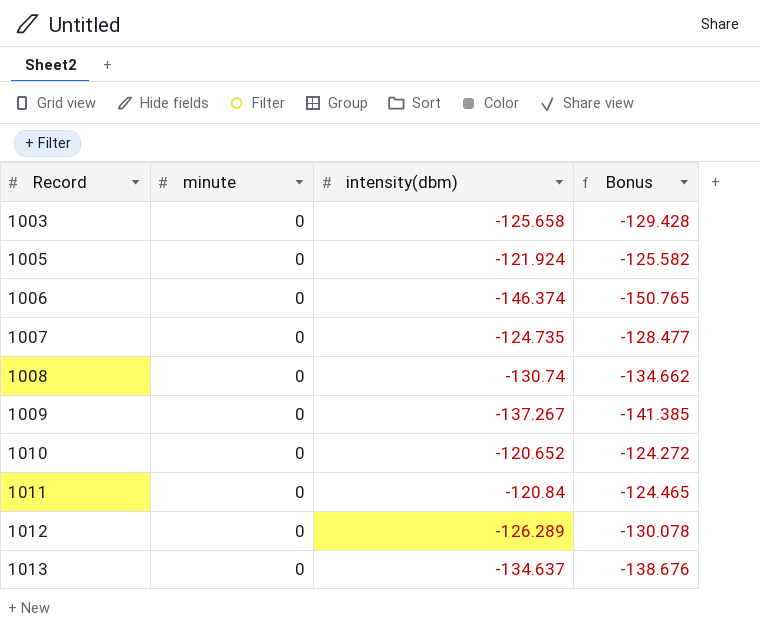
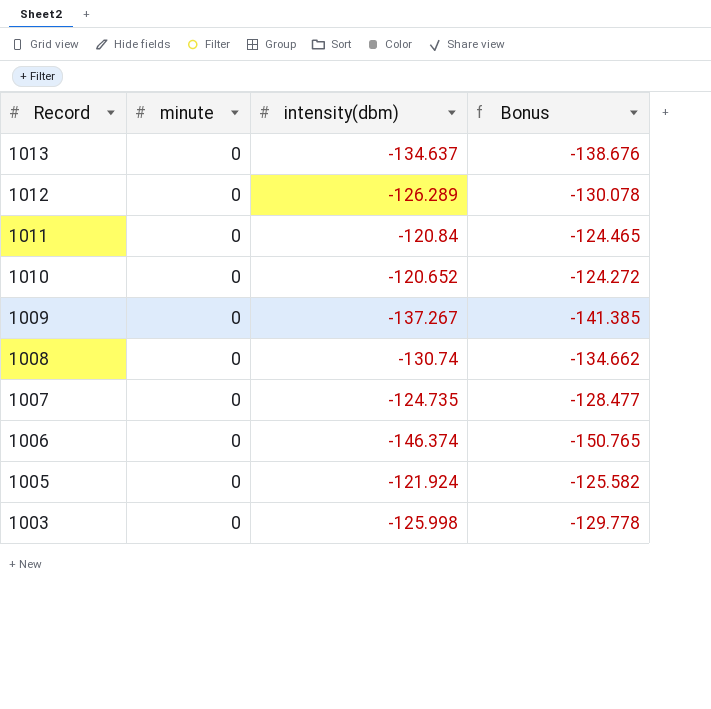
row order: Record ascending -> Record descending
1003 | intensity(dbm): -125.658 -> -125.998
1003 | Bonus: -129.428 -> -129.778

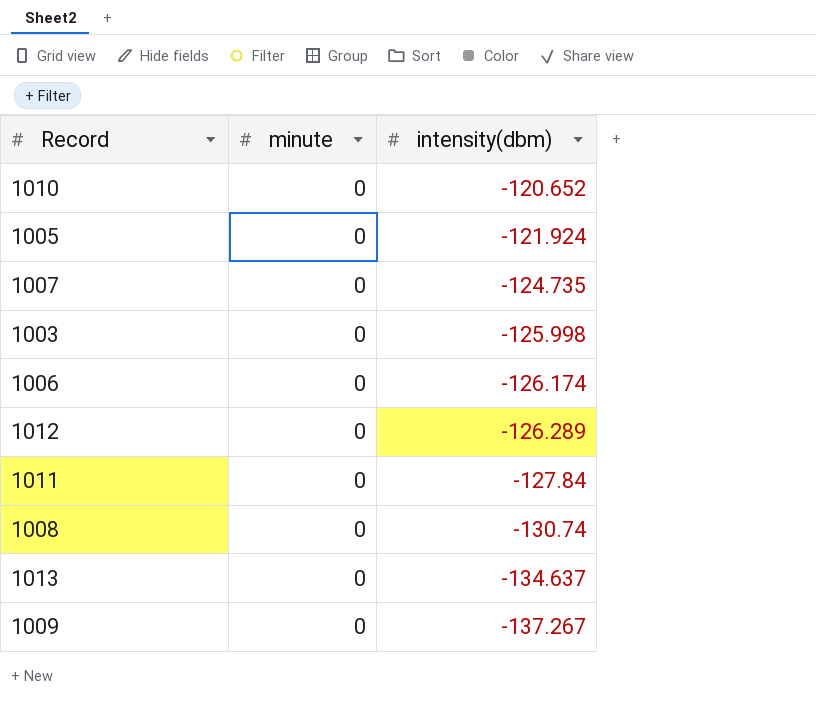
row order: Record descending -> intensity(dbm) descending
column Bonus | formula: [intensity(dbm)] * 1.03 -> none
1006 | intensity(dbm): -146.374 -> -126.174
1011 | intensity(dbm): -120.84 -> -127.84

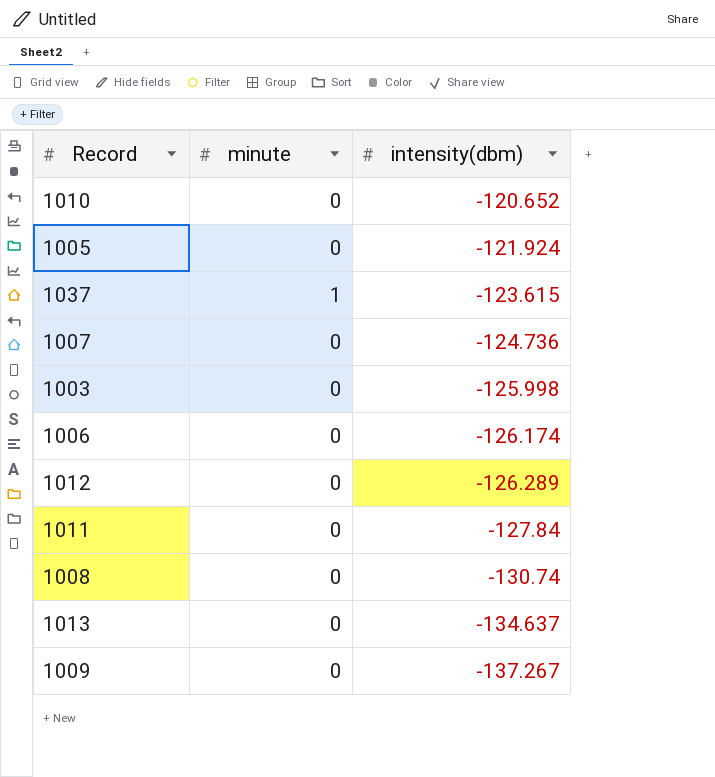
row 1037: none -> 1 | -123.615
1007 | intensity(dbm): -124.735 -> -124.736

